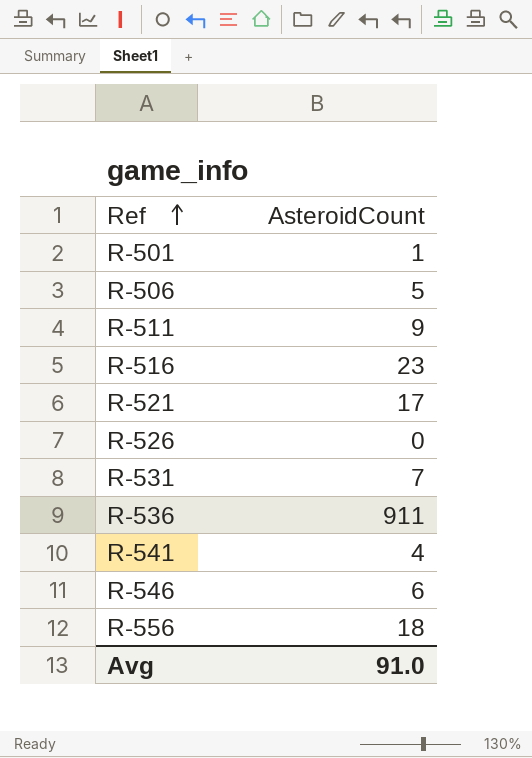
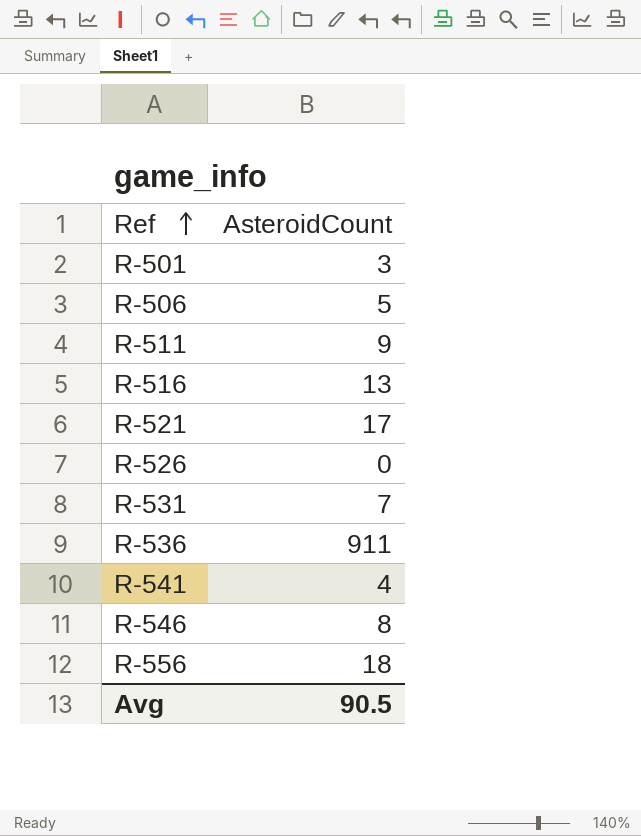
R-501 | AsteroidCount: 1 -> 3
R-516 | AsteroidCount: 23 -> 13
R-546 | AsteroidCount: 6 -> 8
Avg | AsteroidCount: 91.0 -> 90.5

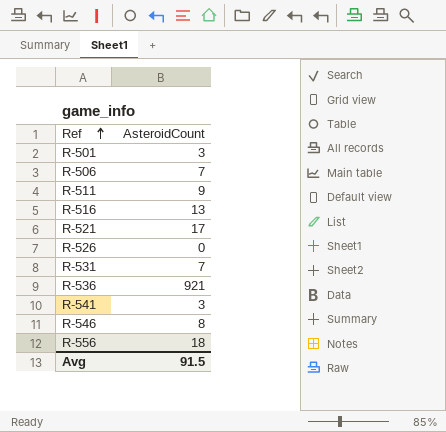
R-506 | AsteroidCount: 5 -> 7
R-536 | AsteroidCount: 911 -> 921
R-541 | AsteroidCount: 4 -> 3
Avg | AsteroidCount: 90.5 -> 91.5

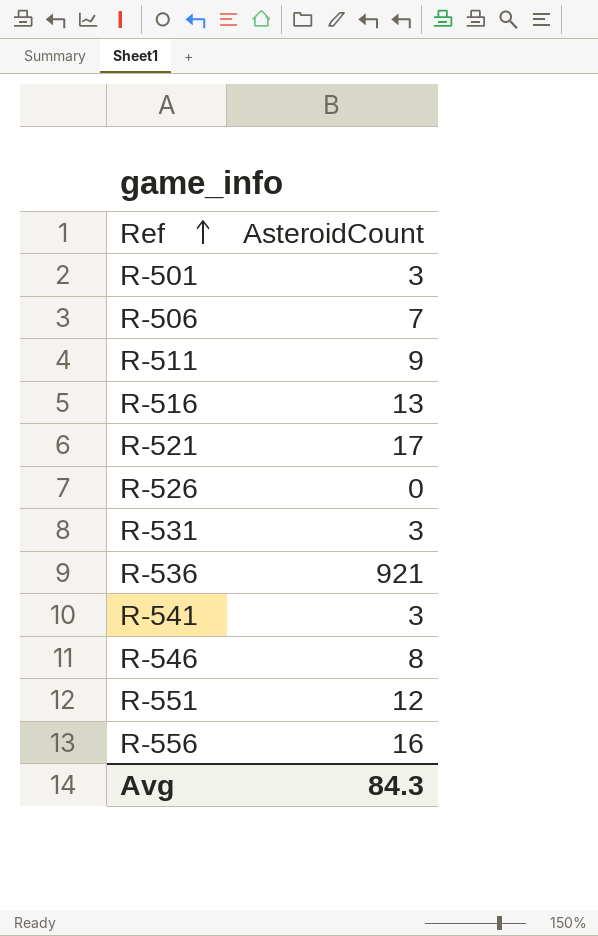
R-531 | AsteroidCount: 7 -> 3
row R-551: none -> 12
R-556 | AsteroidCount: 18 -> 16
Avg | AsteroidCount: 91.5 -> 84.3

